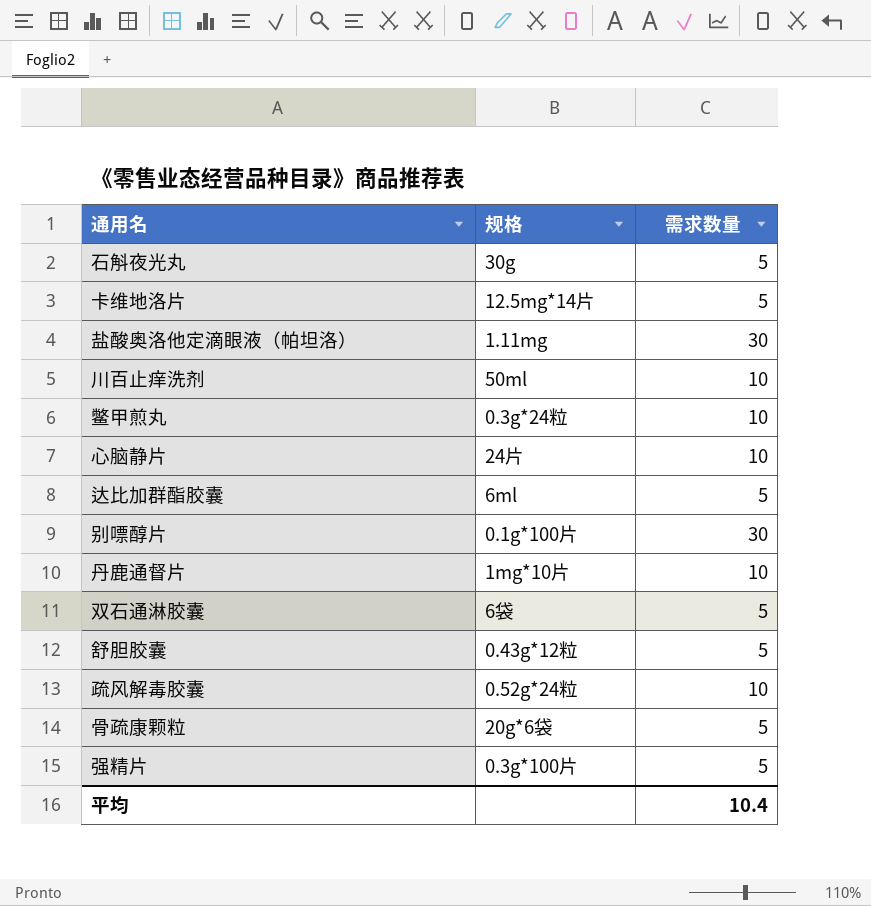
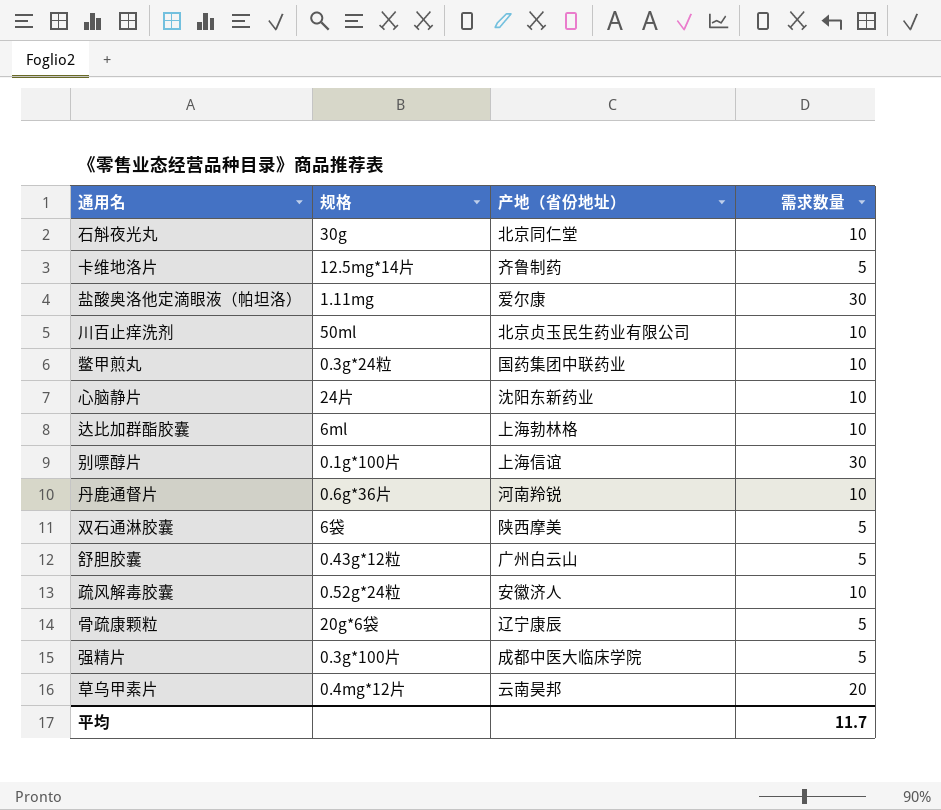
column 产地（省份地址） | position: none -> 3
石斛夜光丸 | 需求数量: 5 -> 10
达比加群酯胶囊 | 需求数量: 5 -> 10
丹鹿通督片 | 规格: 1mg*10片 -> 0.6g*36片
row 草乌甲素片: none -> 0.4mg*12片 | 云南昊邦 | 20
平均 | 需求数量: 10.4 -> 11.7

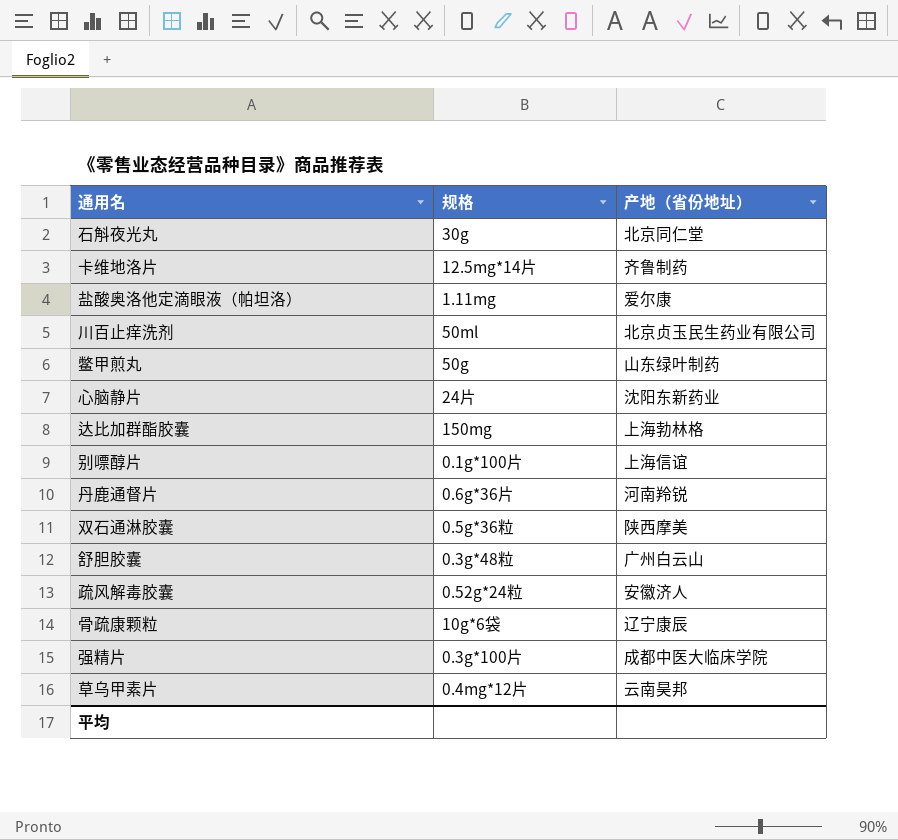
column 需求数量 | position: 4 -> none
鳖甲煎丸 | 规格: 0.3g*24粒 -> 50g
鳖甲煎丸 | 产地（省份地址）: 国药集团中联药业 -> 山东绿叶制药
达比加群酯胶囊 | 规格: 6ml -> 150mg
双石通淋胶囊 | 规格: 6袋 -> 0.5g*36粒
舒胆胶囊 | 规格: 0.43g*12粒 -> 0.3g*48粒
骨疏康颗粒 | 规格: 20g*6袋 -> 10g*6袋

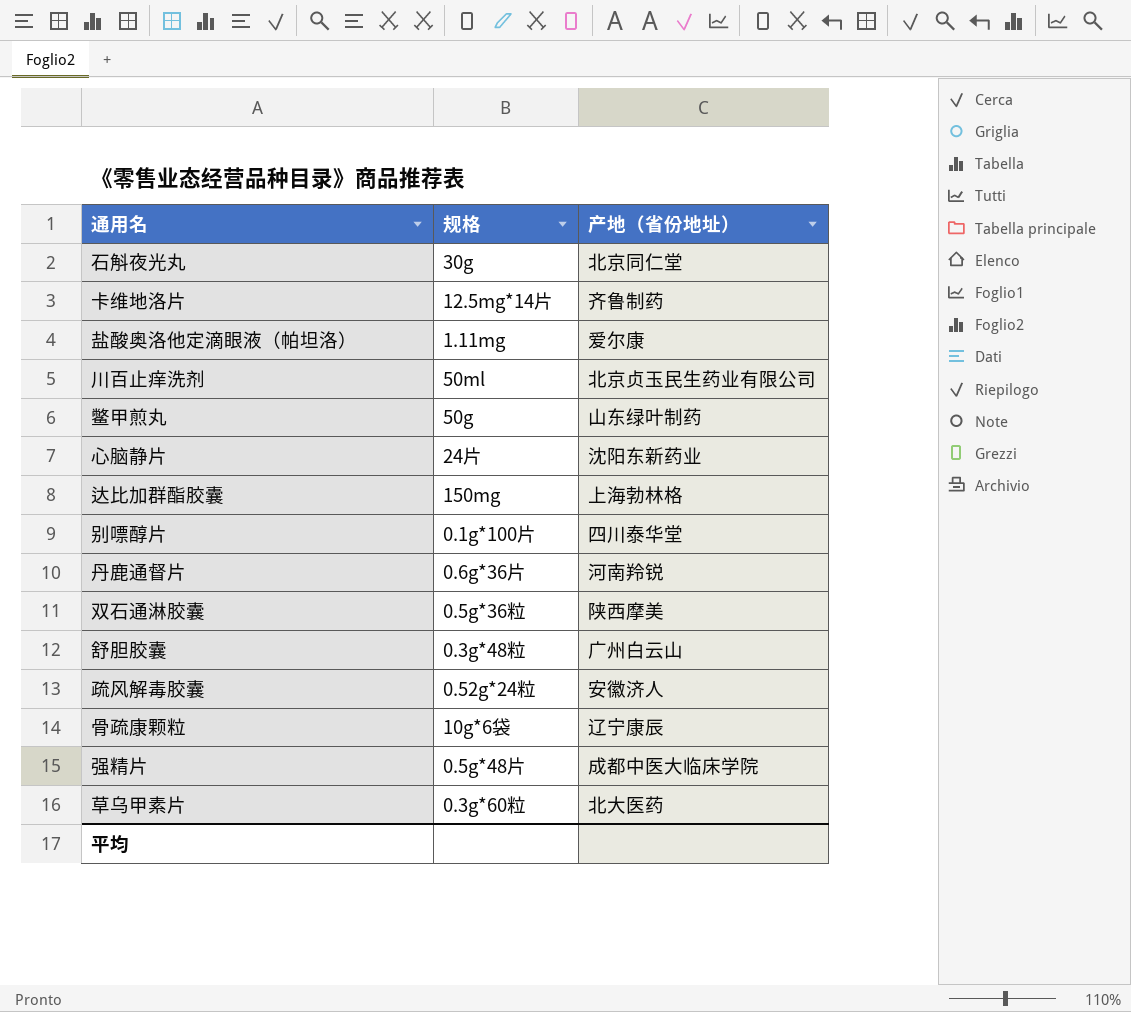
别嘌醇片 | 产地（省份地址）: 上海信谊 -> 四川泰华堂
强精片 | 规格: 0.3g*100片 -> 0.5g*48片
草乌甲素片 | 规格: 0.4mg*12片 -> 0.3g*60粒
草乌甲素片 | 产地（省份地址）: 云南昊邦 -> 北大医药

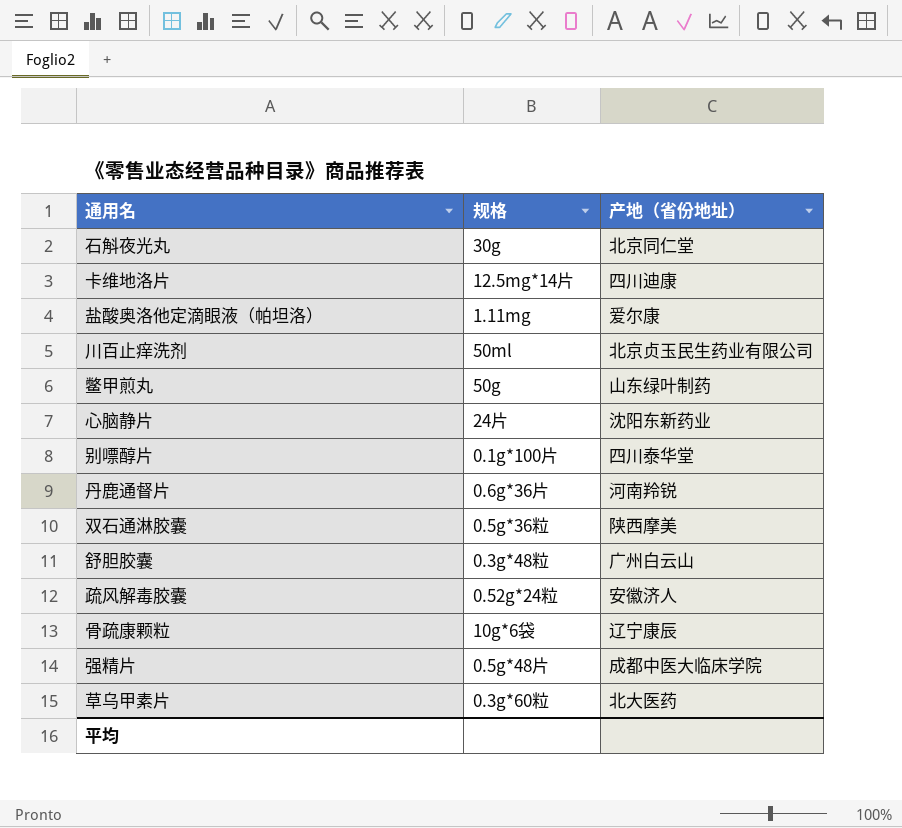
row 达比加群酯胶囊: 150mg | 上海勃林格 -> none
卡维地洛片 | 产地（省份地址）: 齐鲁制药 -> 四川迪康

